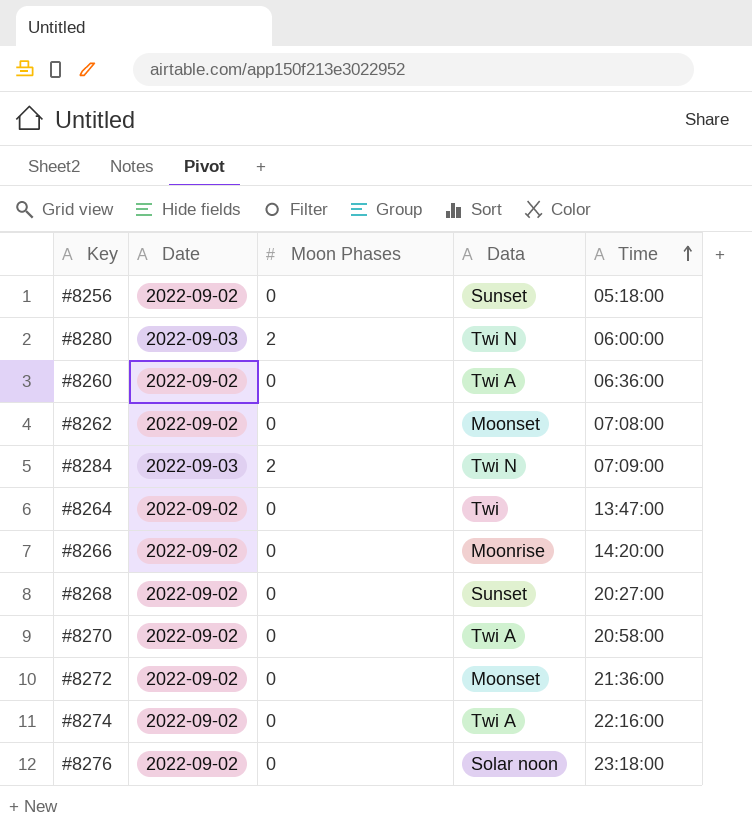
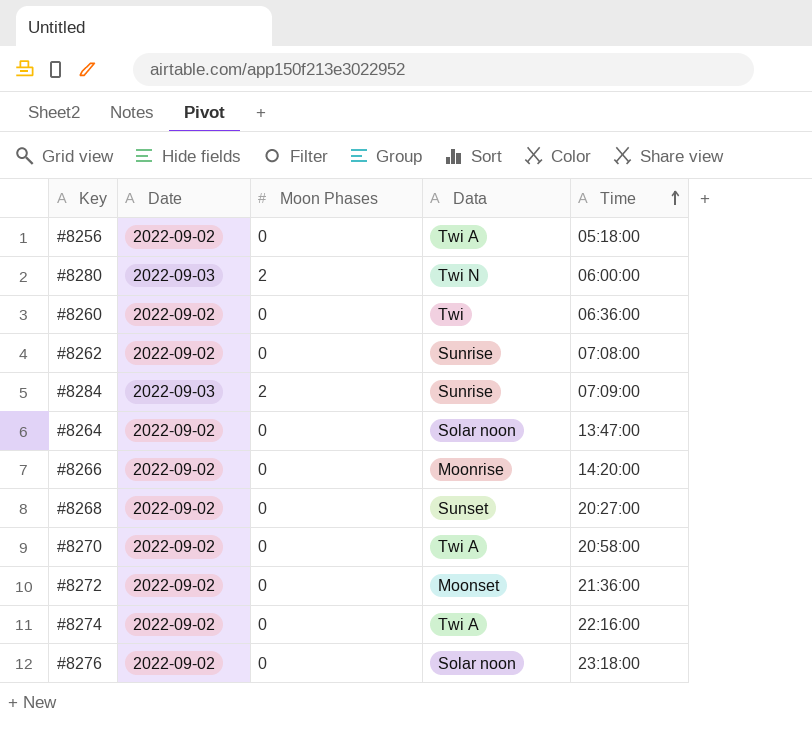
#8256 | Data: Sunset -> Twi A
#8260 | Data: Twi A -> Twi
#8262 | Data: Moonset -> Sunrise
#8284 | Data: Twi N -> Sunrise
#8264 | Data: Twi -> Solar noon

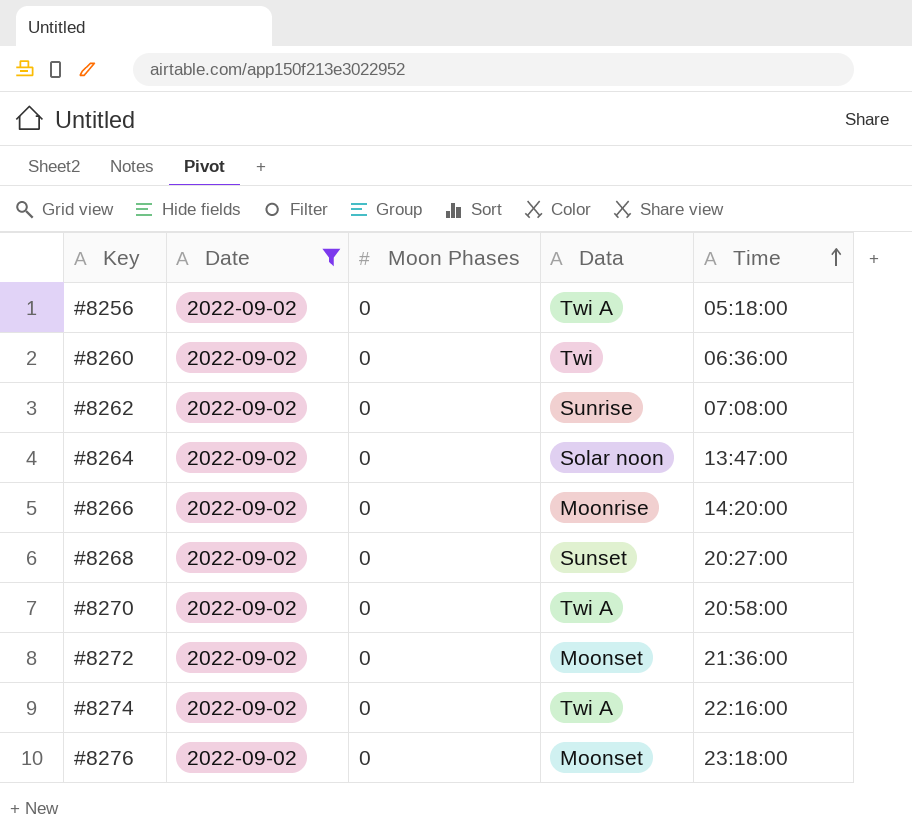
filter: none -> Date = 2022-09-02
#8276 | Data: Solar noon -> Moonset

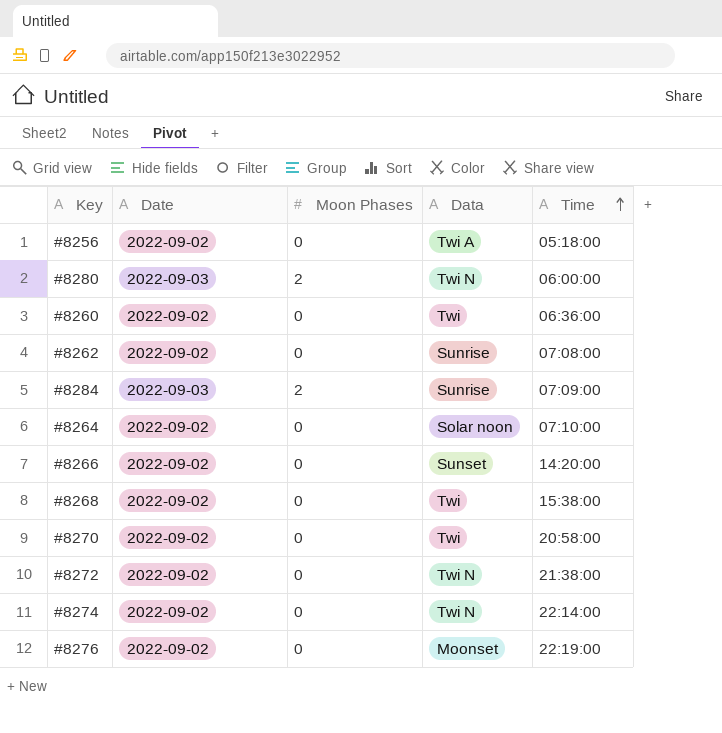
filter: Date = 2022-09-02 -> none
#8264 | Time: 13:47:00 -> 07:10:00
#8266 | Data: Moonrise -> Sunset
#8268 | Data: Sunset -> Twi
#8268 | Time: 20:27:00 -> 15:38:00
#8270 | Data: Twi A -> Twi
#8272 | Data: Moonset -> Twi N
#8272 | Time: 21:36:00 -> 21:38:00
#8274 | Data: Twi A -> Twi N
#8274 | Time: 22:16:00 -> 22:14:00
#8276 | Time: 23:18:00 -> 22:19:00

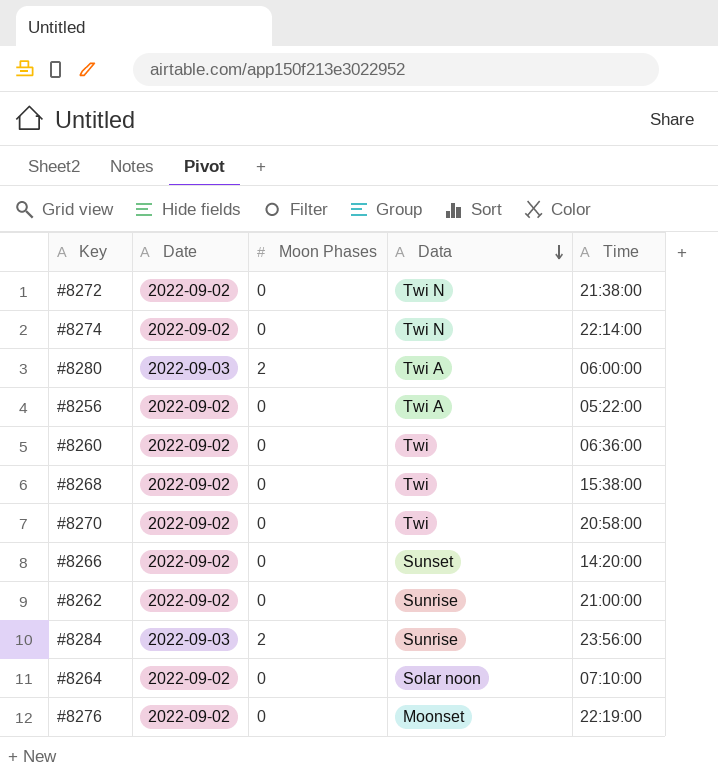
row order: Time ascending -> Data descending
#8280 | Data: Twi N -> Twi A
#8256 | Time: 05:18:00 -> 05:22:00
#8262 | Time: 07:08:00 -> 21:00:00
#8284 | Time: 07:09:00 -> 23:56:00

